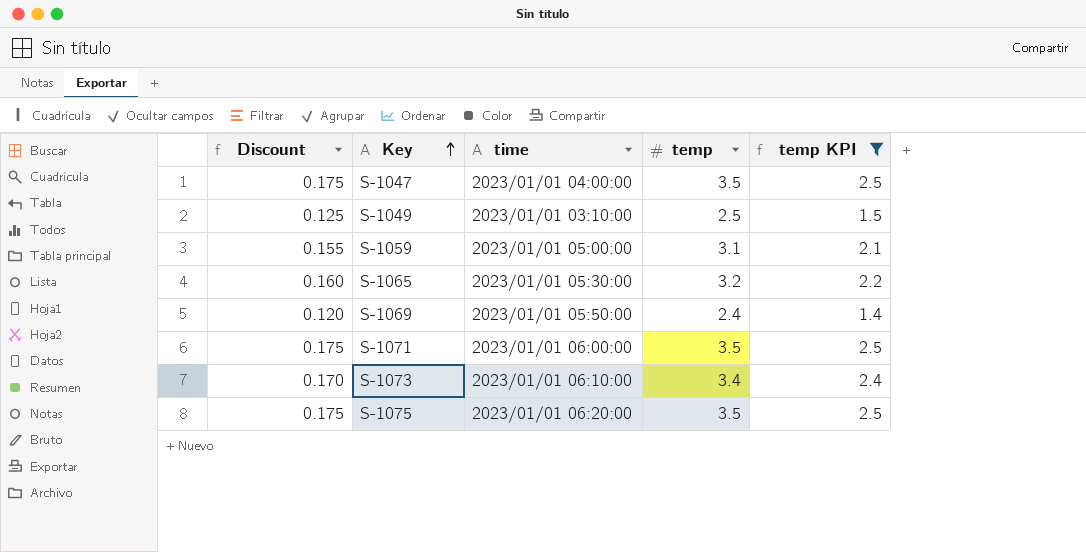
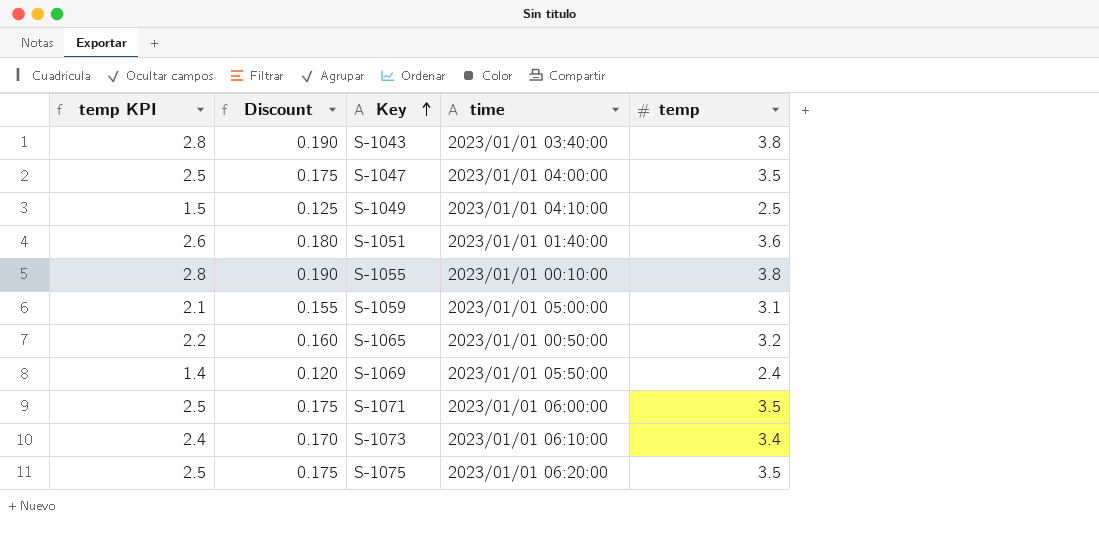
filter: temp KPI <= 2.5 -> none
column temp KPI | position: 5 -> 1
S-1049 | time: 2023/01/01 03:10:00 -> 2023/01/01 04:10:00
S-1065 | time: 2023/01/01 05:30:00 -> 2023/01/01 00:50:00

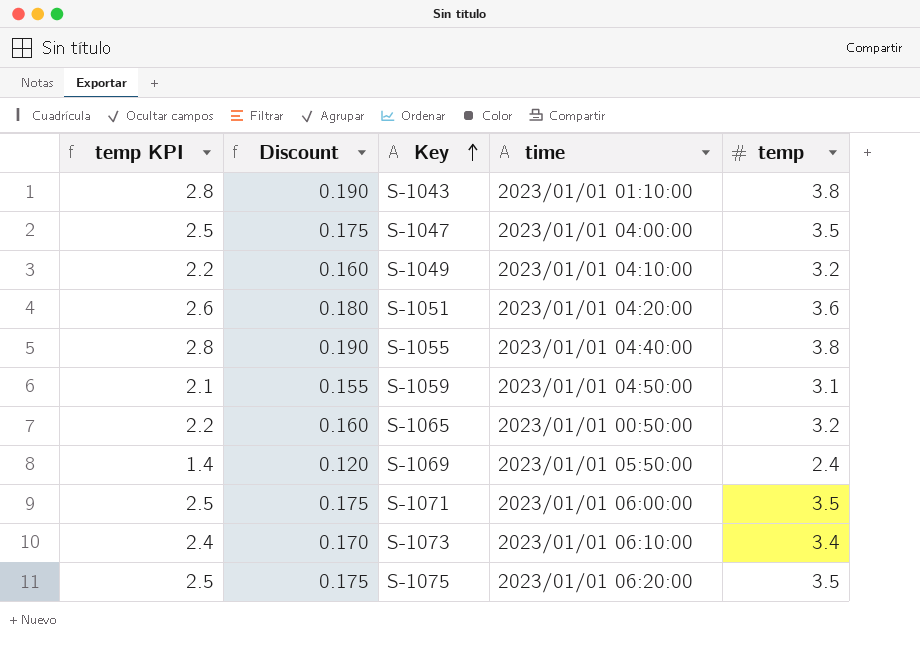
S-1043 | time: 2023/01/01 03:40:00 -> 2023/01/01 01:10:00
S-1049 | temp KPI: 1.5 -> 2.2
S-1049 | Discount: 0.125 -> 0.160
S-1049 | temp: 2.5 -> 3.2
S-1051 | time: 2023/01/01 01:40:00 -> 2023/01/01 04:20:00
S-1055 | time: 2023/01/01 00:10:00 -> 2023/01/01 04:40:00
S-1059 | time: 2023/01/01 05:00:00 -> 2023/01/01 04:50:00

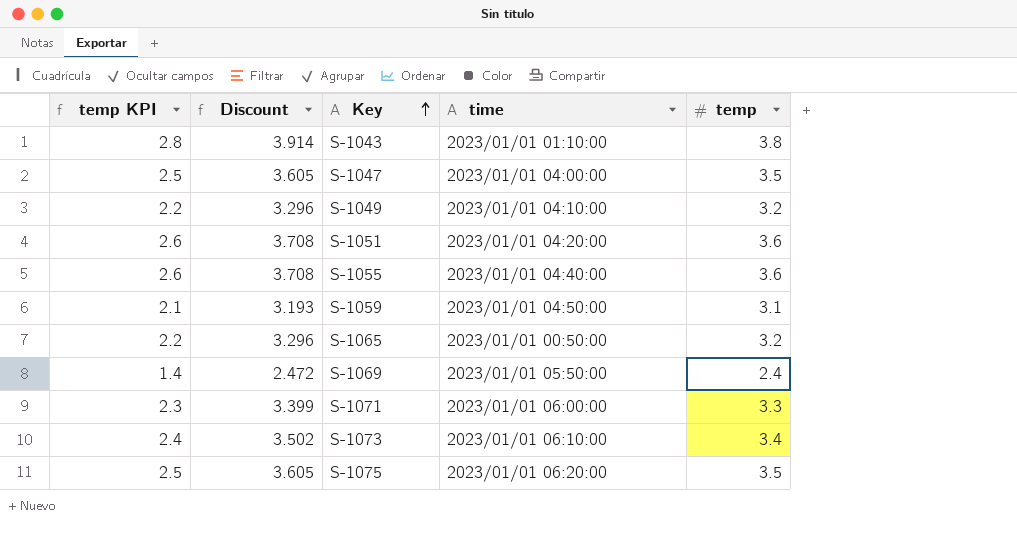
column Discount | formula: [temp] * 0.05 -> [temp] * 1.03
S-1055 | temp KPI: 2.8 -> 2.6
S-1055 | temp: 3.8 -> 3.6
S-1071 | temp KPI: 2.5 -> 2.3
S-1071 | temp: 3.5 -> 3.3

